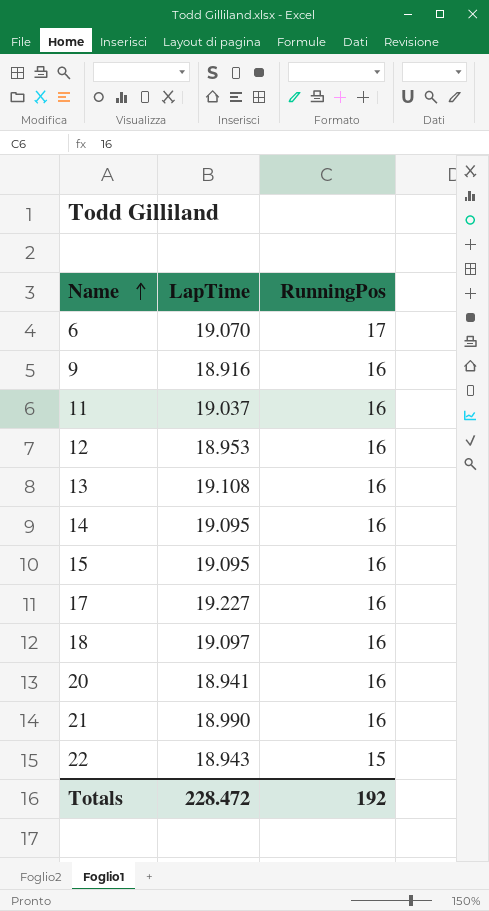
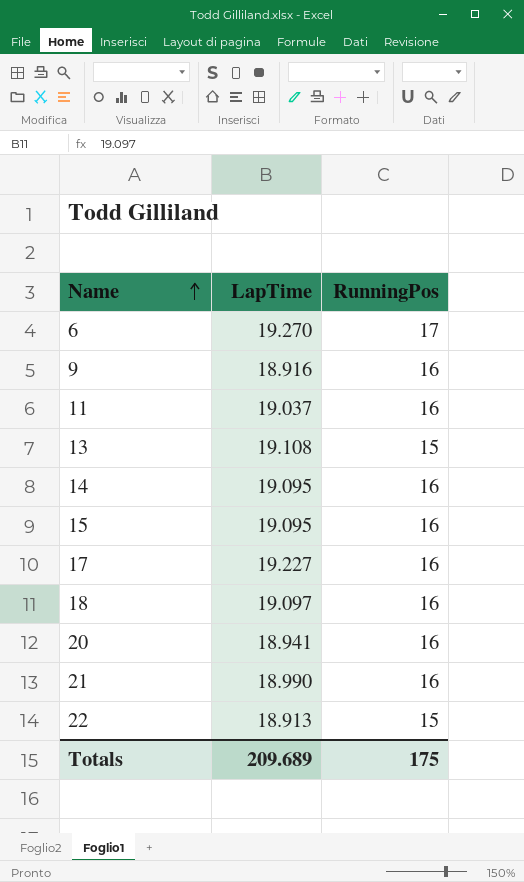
row 12: 18.953 | 16 -> none
6 | LapTime: 19.070 -> 19.270
13 | RunningPos: 16 -> 15
22 | LapTime: 18.943 -> 18.913
Totals | LapTime: 228.472 -> 209.689
Totals | RunningPos: 192 -> 175

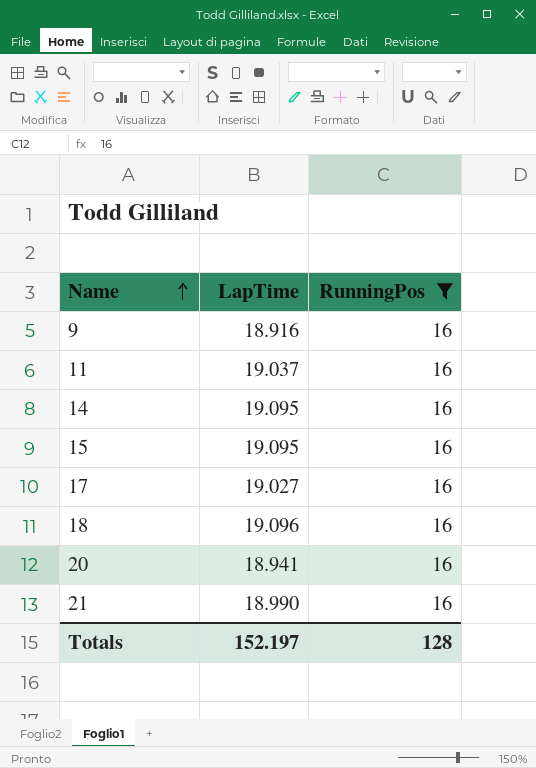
filter: none -> RunningPos = 16
17 | LapTime: 19.227 -> 19.027
18 | LapTime: 19.097 -> 19.096
Totals | LapTime: 209.689 -> 152.197
Totals | RunningPos: 175 -> 128

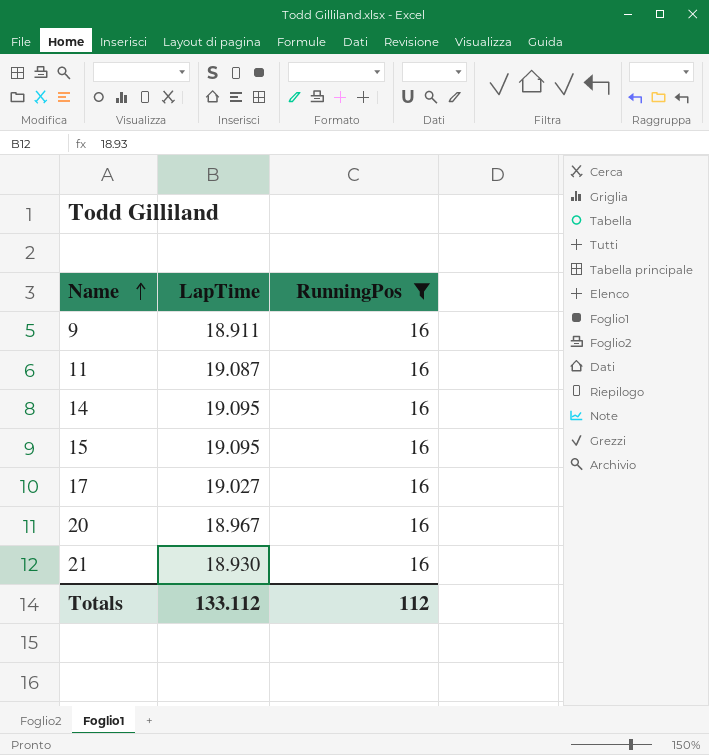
row 18: 19.096 | 16 -> none
9 | LapTime: 18.916 -> 18.911
11 | LapTime: 19.037 -> 19.087
20 | LapTime: 18.941 -> 18.967
21 | LapTime: 18.990 -> 18.930
Totals | LapTime: 152.197 -> 133.112
Totals | RunningPos: 128 -> 112

